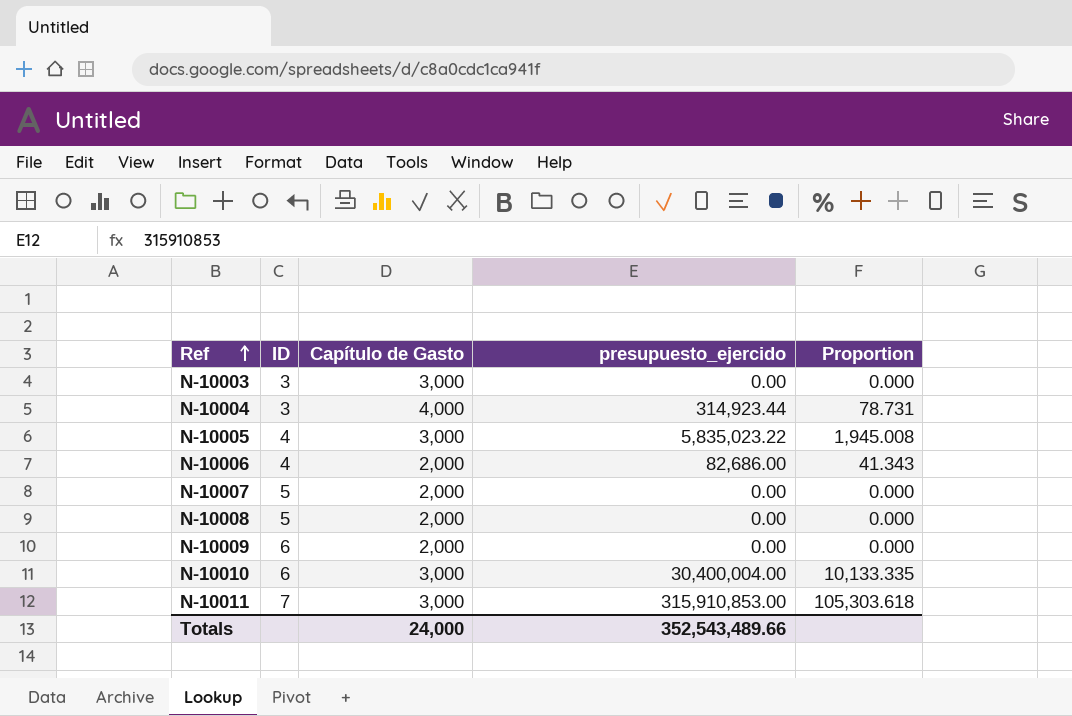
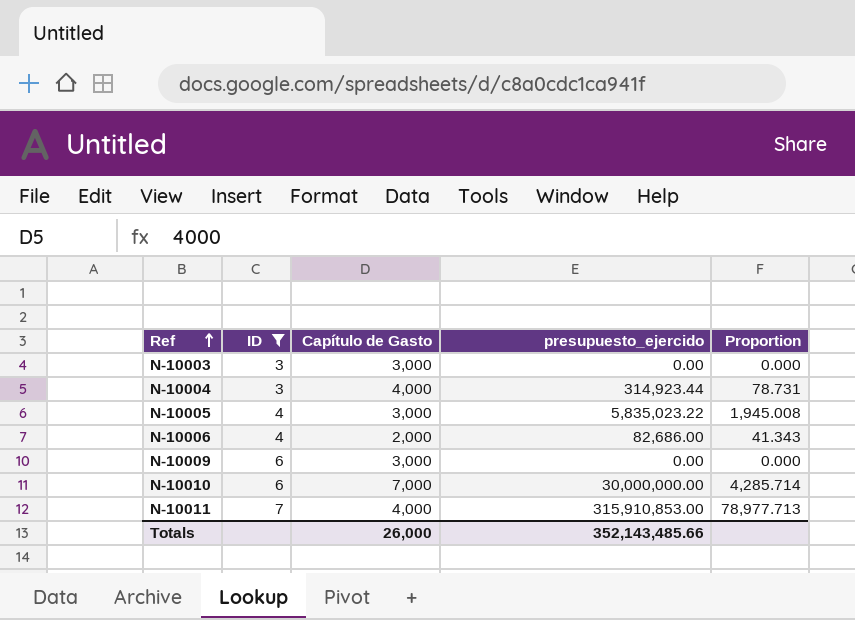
filter: none -> ID != 5
N-10009 | Capítulo de Gasto: 2,000 -> 3,000
N-10010 | Capítulo de Gasto: 3,000 -> 7,000
N-10010 | presupuesto_ejercido: 30,400,004.00 -> 30,000,000.00
N-10010 | Proportion: 10,133.335 -> 4,285.714
N-10011 | Capítulo de Gasto: 3,000 -> 4,000
N-10011 | Proportion: 105,303.618 -> 78,977.713
Totals | Capítulo de Gasto: 24,000 -> 26,000
Totals | presupuesto_ejercido: 352,543,489.66 -> 352,143,485.66

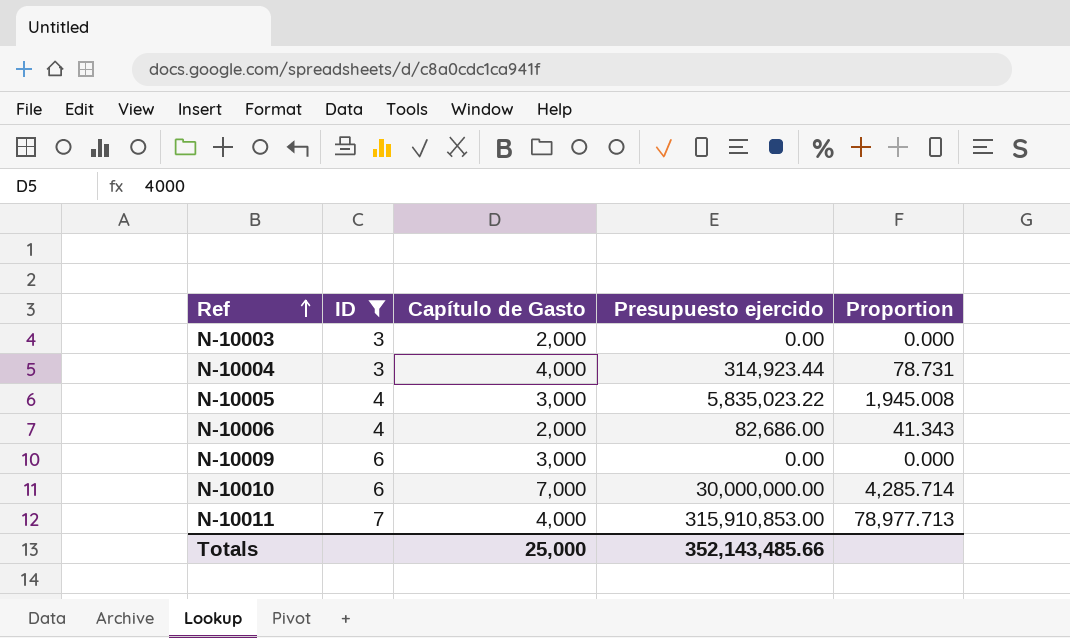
column name: presupuesto_ejercido -> Presupuesto ejercido
N-10003 | Capítulo de Gasto: 3,000 -> 2,000
Totals | Capítulo de Gasto: 26,000 -> 25,000

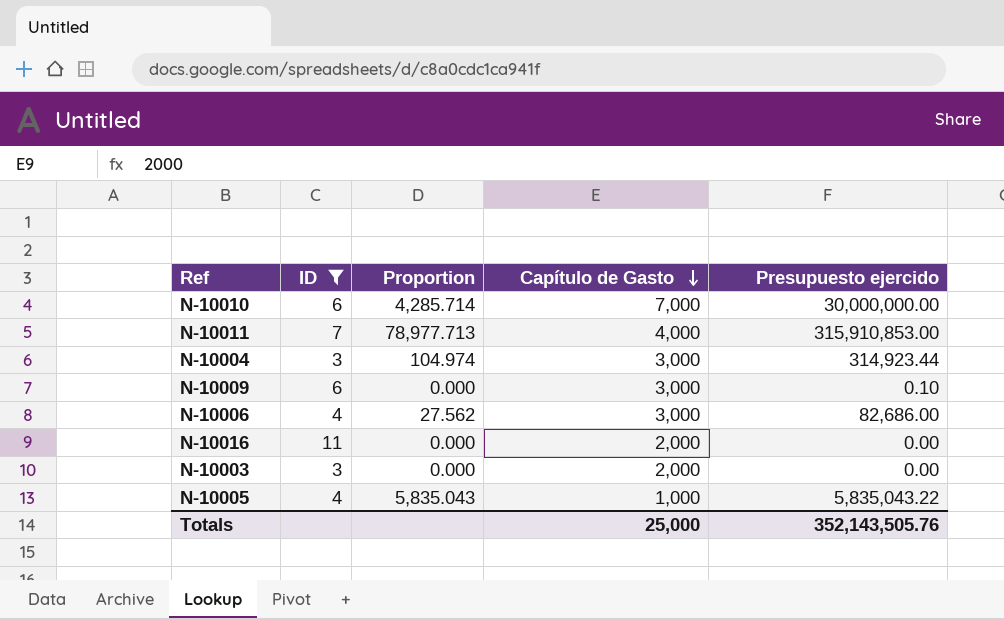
row order: Ref ascending -> Capítulo de Gasto descending
column Proportion | position: 5 -> 3
N-10004 | Proportion: 78.731 -> 104.974
N-10004 | Capítulo de Gasto: 4,000 -> 3,000
N-10009 | Presupuesto ejercido: 0.00 -> 0.10
N-10006 | Proportion: 41.343 -> 27.562
N-10006 | Capítulo de Gasto: 2,000 -> 3,000
row N-10016: none -> 11 | 0.000 | 2,000 | 0.00
N-10005 | Proportion: 1,945.008 -> 5,835.043
N-10005 | Capítulo de Gasto: 3,000 -> 1,000
N-10005 | Presupuesto ejercido: 5,835,023.22 -> 5,835,043.22
Totals | Presupuesto ejercido: 352,143,485.66 -> 352,143,505.76

